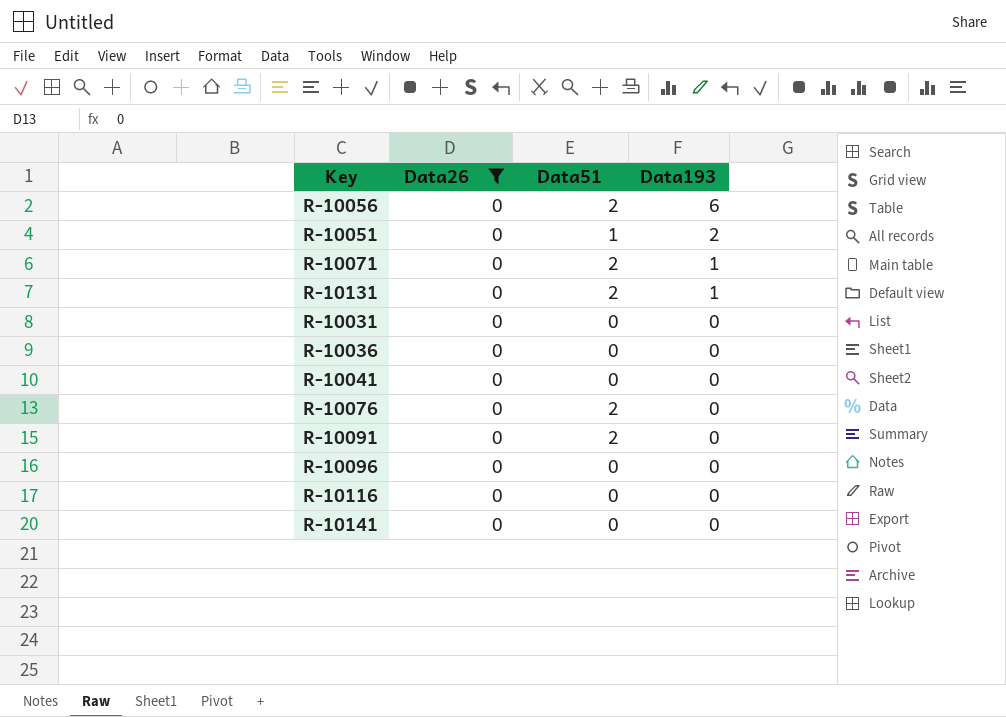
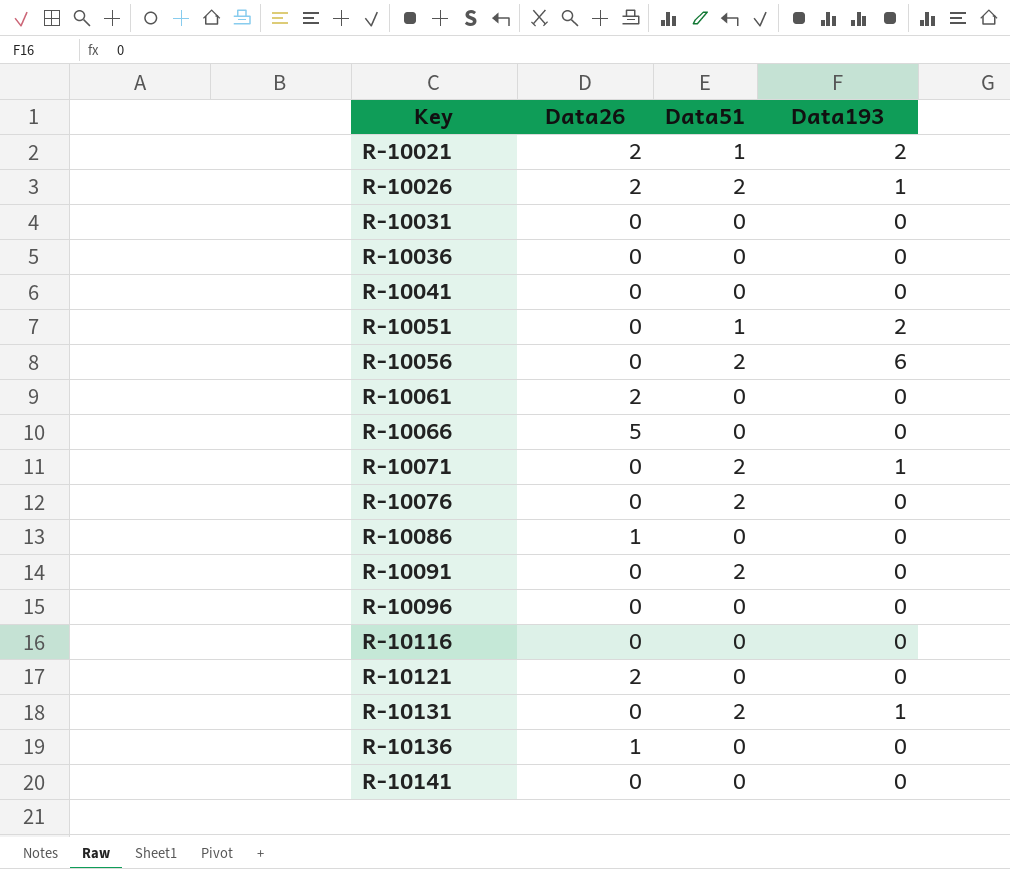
filter: Data26 = 0 -> none
row order: Data193 descending -> Key ascending

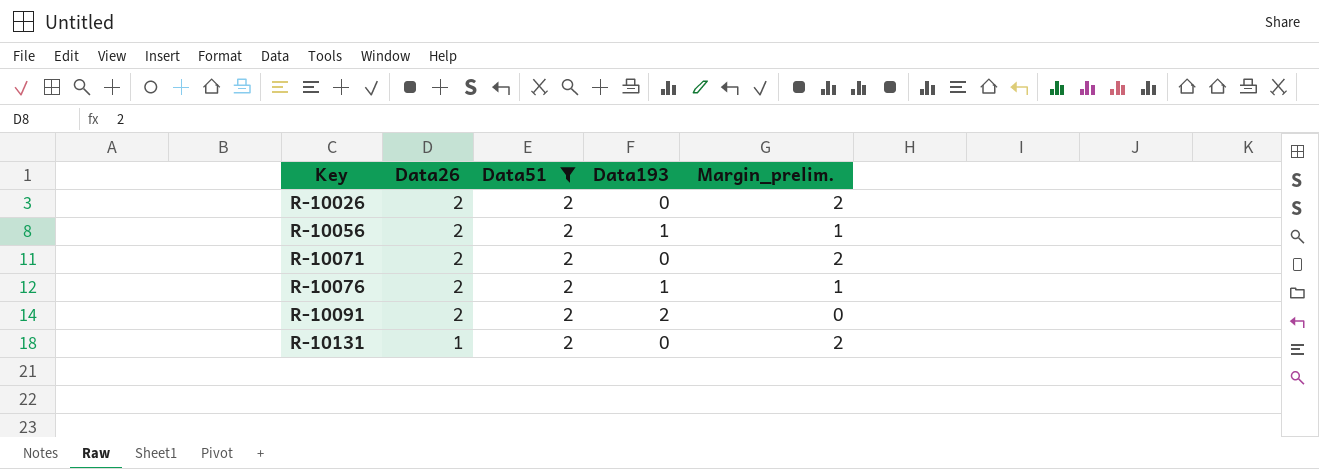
filter: none -> Data51 = 2
column Margin_prelim. | formula: none -> [Data51] - [Data193]
R-10026 | Data193: 1 -> 0
R-10056 | Data26: 0 -> 2
R-10056 | Data193: 6 -> 1
R-10071 | Data26: 0 -> 2
R-10071 | Data193: 1 -> 0
R-10076 | Data26: 0 -> 2
R-10076 | Data193: 0 -> 1
R-10091 | Data26: 0 -> 2
R-10091 | Data193: 0 -> 2
R-10131 | Data26: 0 -> 1
R-10131 | Data193: 1 -> 0

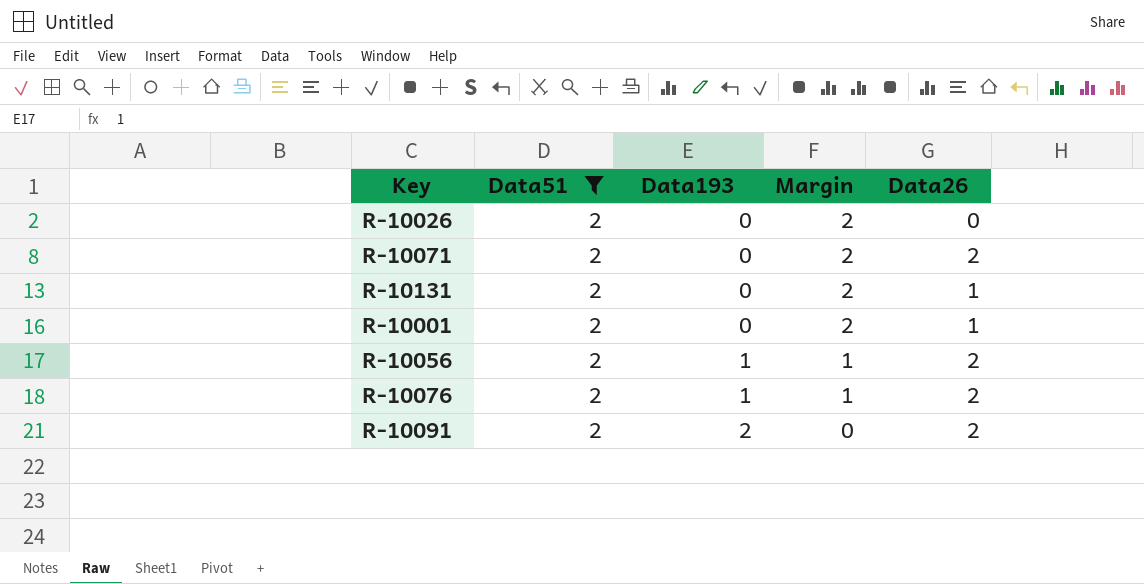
row order: Key ascending -> Data193 ascending
column name: Margin_prelim. -> Margin
column Data26 | position: 2 -> 5
R-10026 | Data26: 2 -> 0
row R-10001: none -> 2 | 0 | 2 | 1

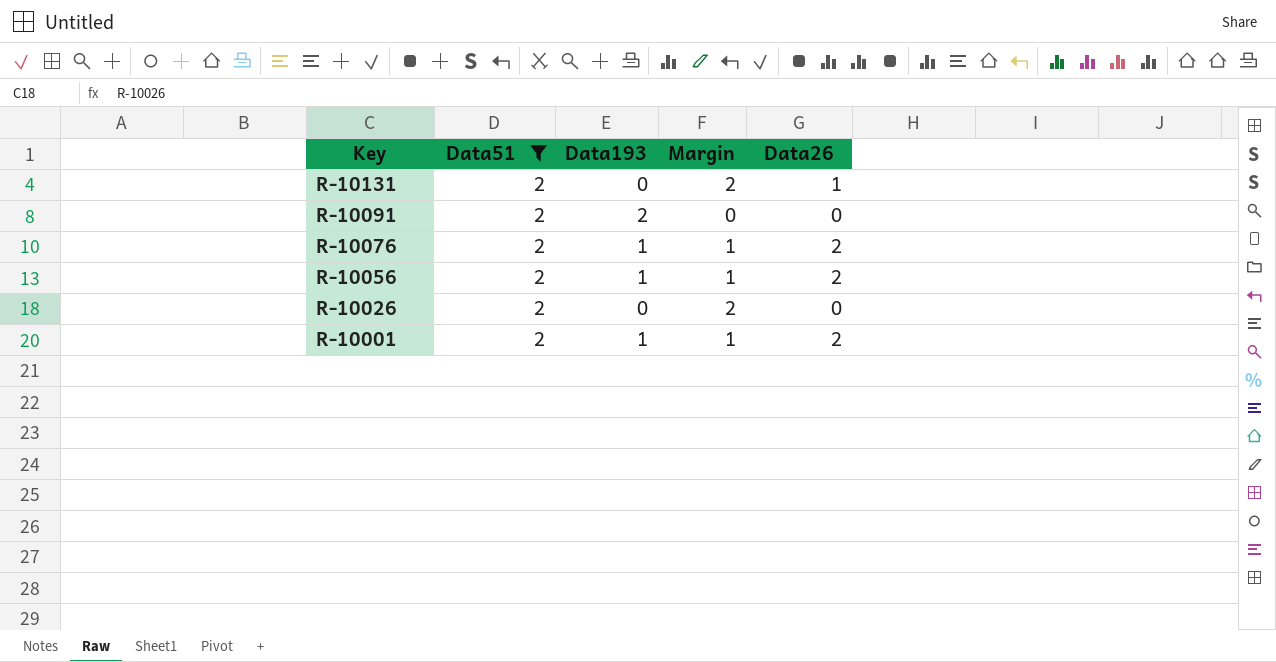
row order: Data193 ascending -> Key descending
row R-10071: 2 | 0 | 2 | 2 -> none
R-10091 | Data26: 2 -> 0
R-10001 | Data193: 0 -> 1
R-10001 | Margin: 2 -> 1
R-10001 | Data26: 1 -> 2

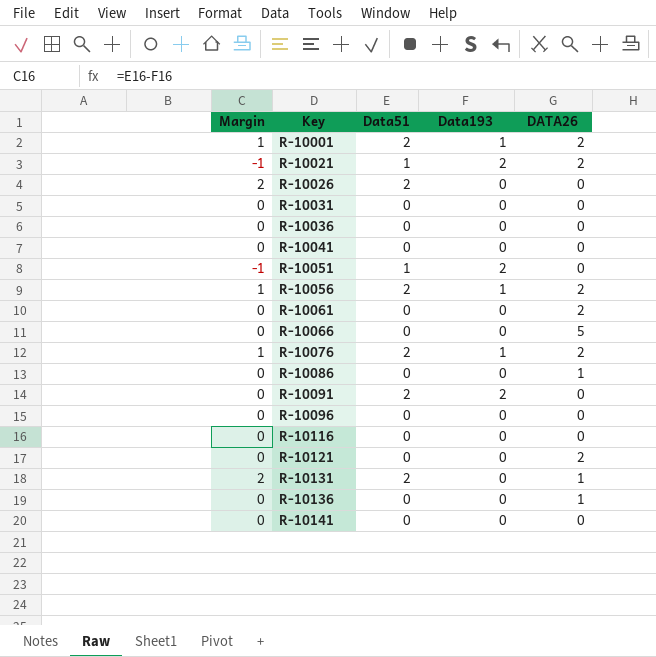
filter: Data51 = 2 -> none
row order: Key descending -> Key ascending
column Margin | position: 4 -> 1
column name: Data26 -> DATA26

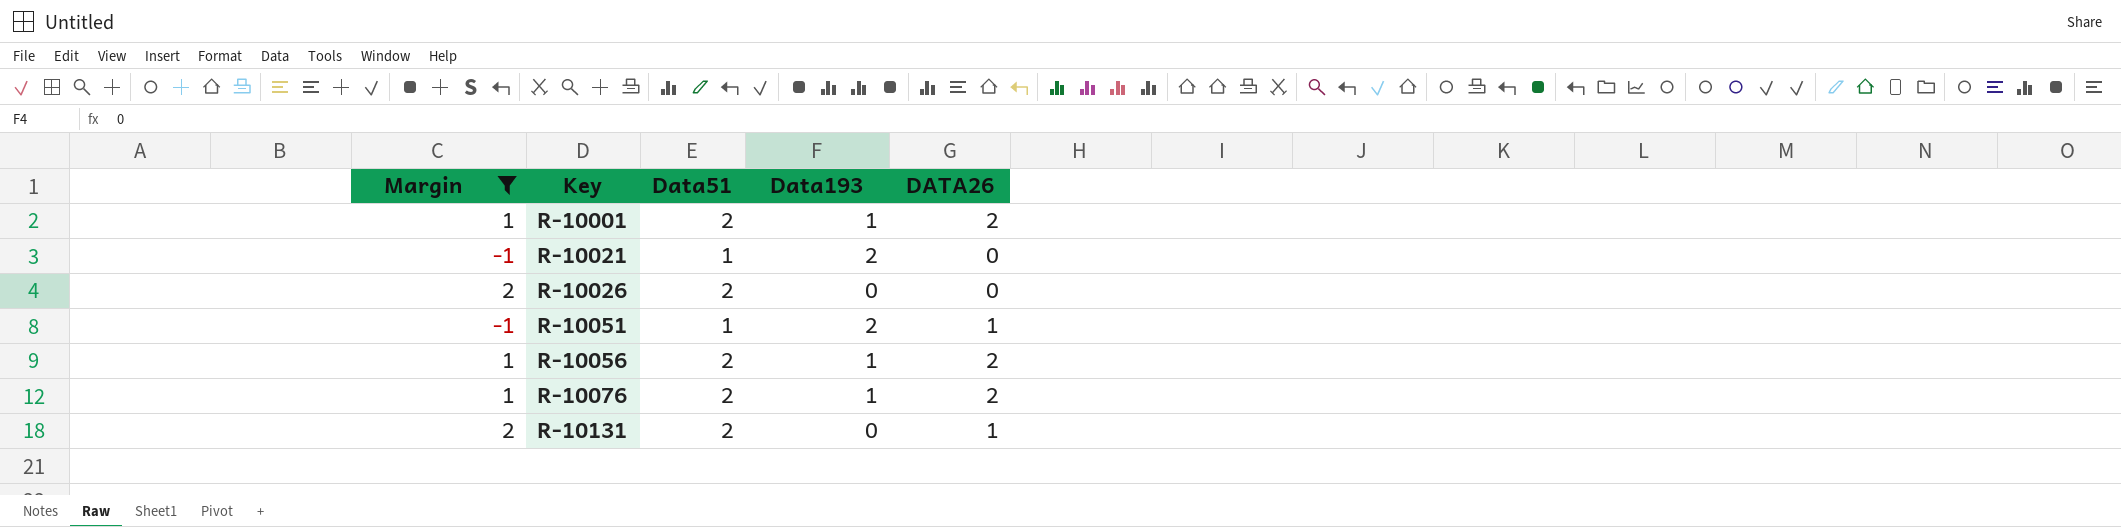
filter: none -> Margin != 0
R-10021 | DATA26: 2 -> 0
R-10051 | DATA26: 0 -> 1

